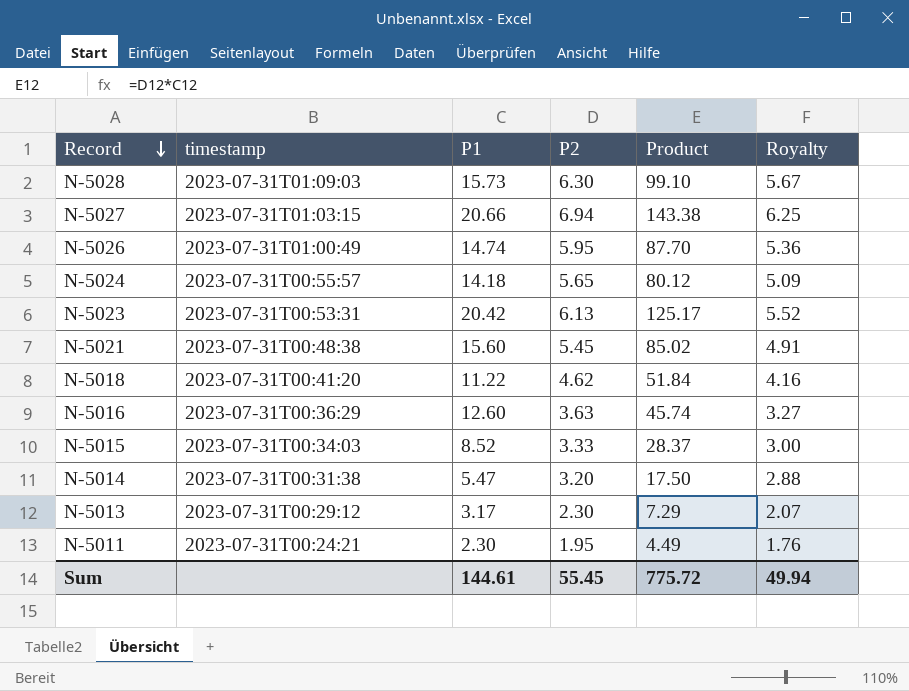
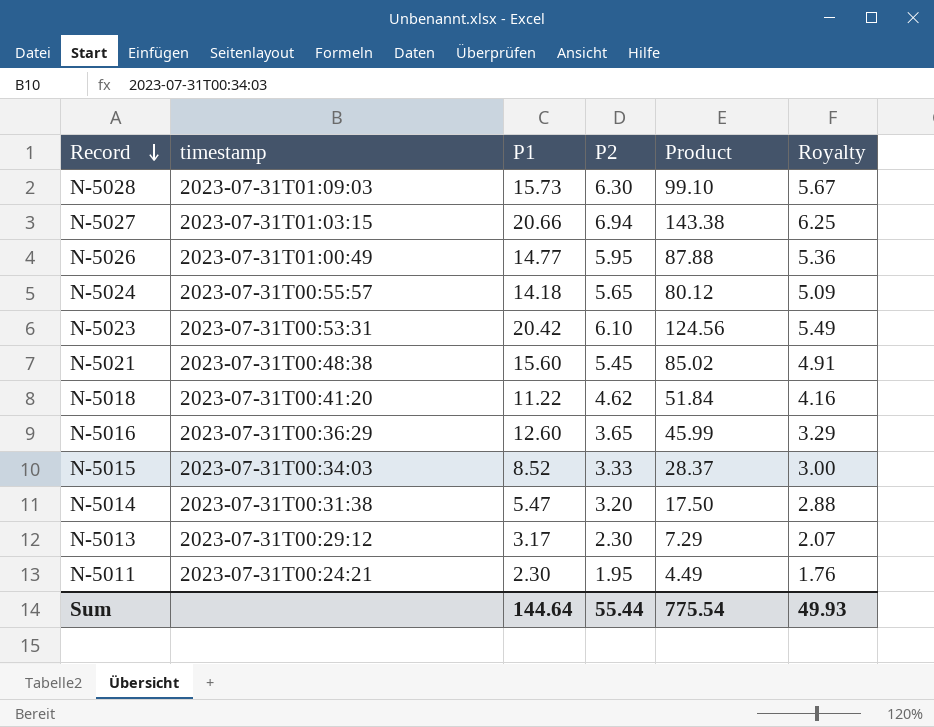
N-5026 | P1: 14.74 -> 14.77
N-5026 | Product: 87.70 -> 87.88
N-5023 | P2: 6.13 -> 6.10
N-5023 | Product: 125.17 -> 124.56
N-5023 | Royalty: 5.52 -> 5.49
N-5016 | P2: 3.63 -> 3.65
N-5016 | Product: 45.74 -> 45.99
N-5016 | Royalty: 3.27 -> 3.29
Sum | P1: 144.61 -> 144.64
Sum | P2: 55.45 -> 55.44
Sum | Product: 775.72 -> 775.54
Sum | Royalty: 49.94 -> 49.93

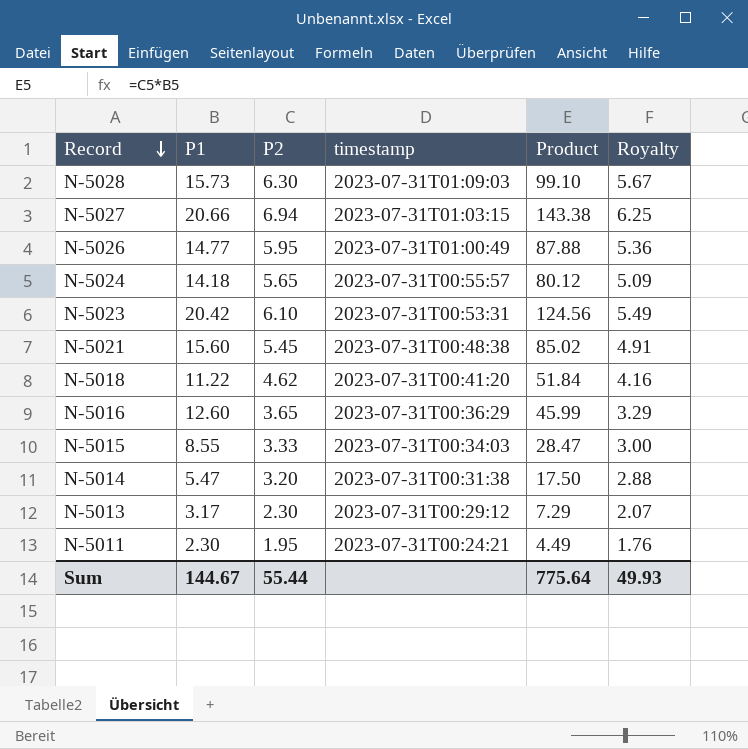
column timestamp | position: 2 -> 4
N-5015 | P1: 8.52 -> 8.55
N-5015 | Product: 28.37 -> 28.47
Sum | P1: 144.64 -> 144.67
Sum | Product: 775.54 -> 775.64

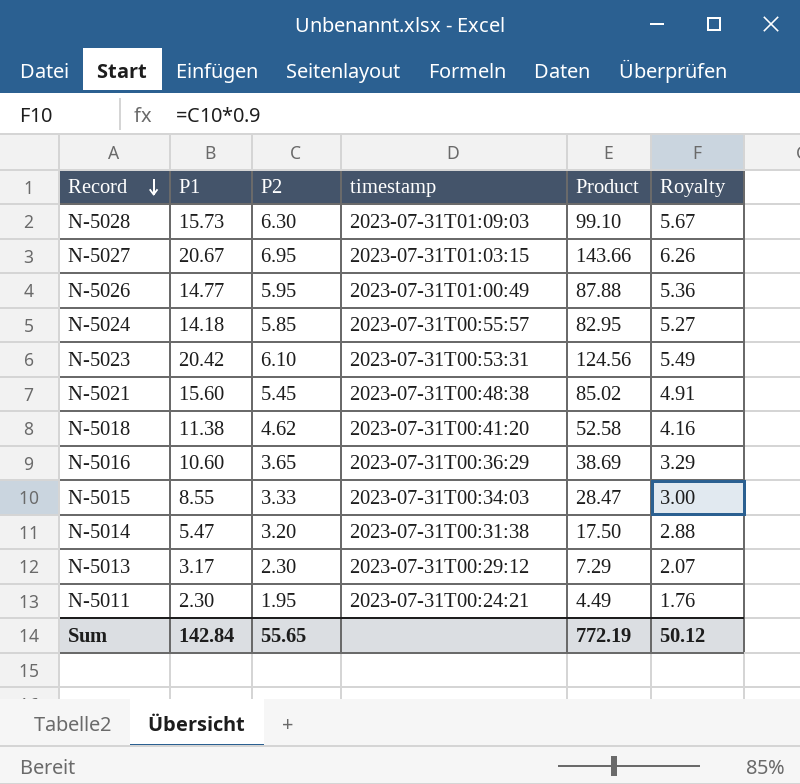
N-5027 | P1: 20.66 -> 20.67
N-5027 | P2: 6.94 -> 6.95
N-5027 | Product: 143.38 -> 143.66
N-5027 | Royalty: 6.25 -> 6.26
N-5024 | P2: 5.65 -> 5.85
N-5024 | Product: 80.12 -> 82.95
N-5024 | Royalty: 5.09 -> 5.27
N-5018 | P1: 11.22 -> 11.38
N-5018 | Product: 51.84 -> 52.58
N-5016 | P1: 12.60 -> 10.60
N-5016 | Product: 45.99 -> 38.69
Sum | P1: 144.67 -> 142.84
Sum | P2: 55.44 -> 55.65
Sum | Product: 775.64 -> 772.19
Sum | Royalty: 49.93 -> 50.12

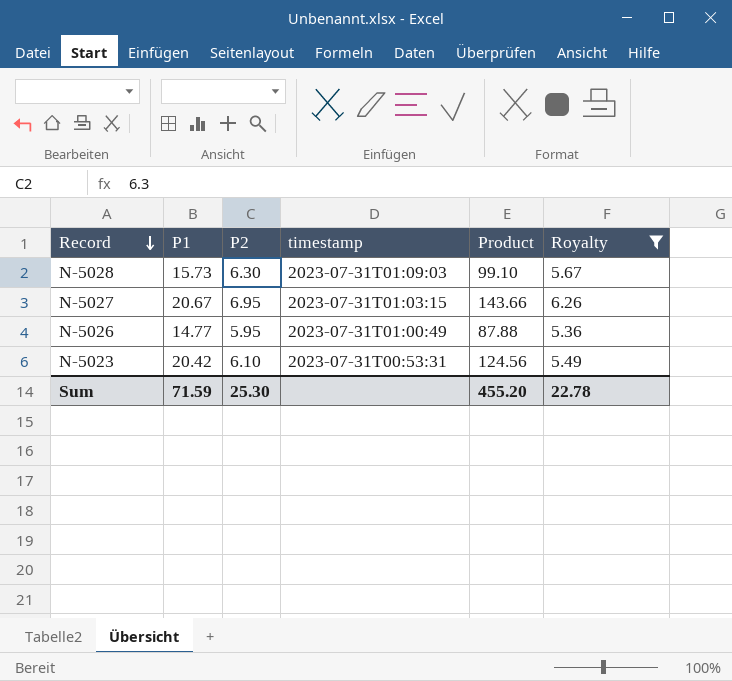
filter: none -> Royalty >= 5.36
Sum | P1: 142.84 -> 71.59
Sum | P2: 55.65 -> 25.30
Sum | Product: 772.19 -> 455.20
Sum | Royalty: 50.12 -> 22.78

